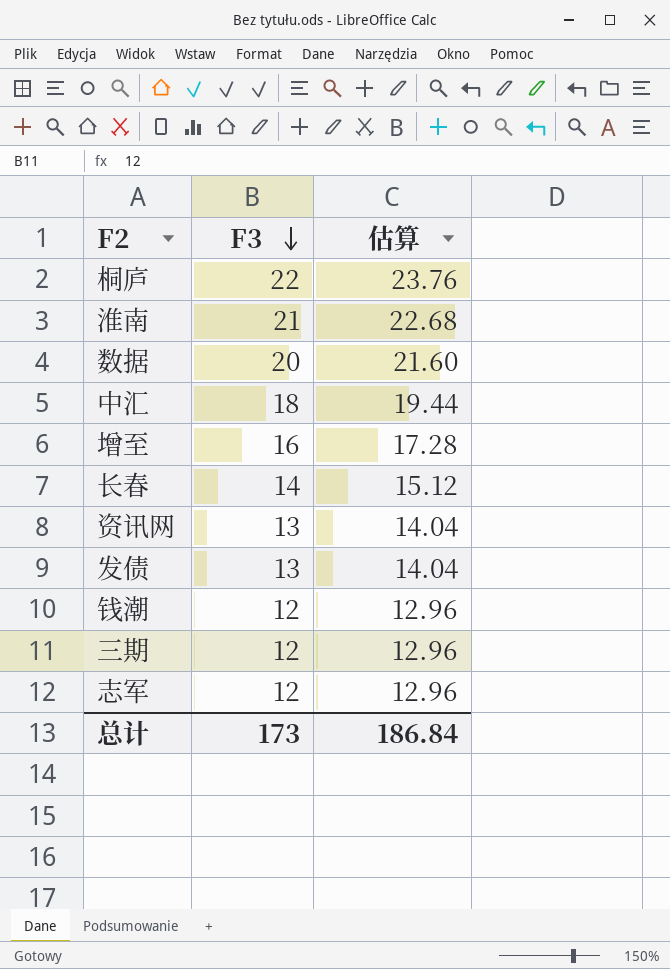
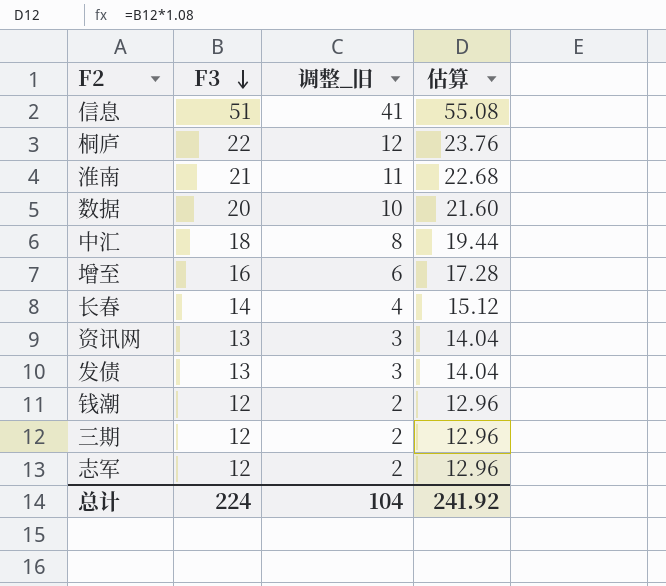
column 调整_旧 | formula: none -> [F3] - 10
row 信息: none -> 51 | 41 | 55.08
总计 | F3: 173 -> 224
总计 | 估算: 186.84 -> 241.92

